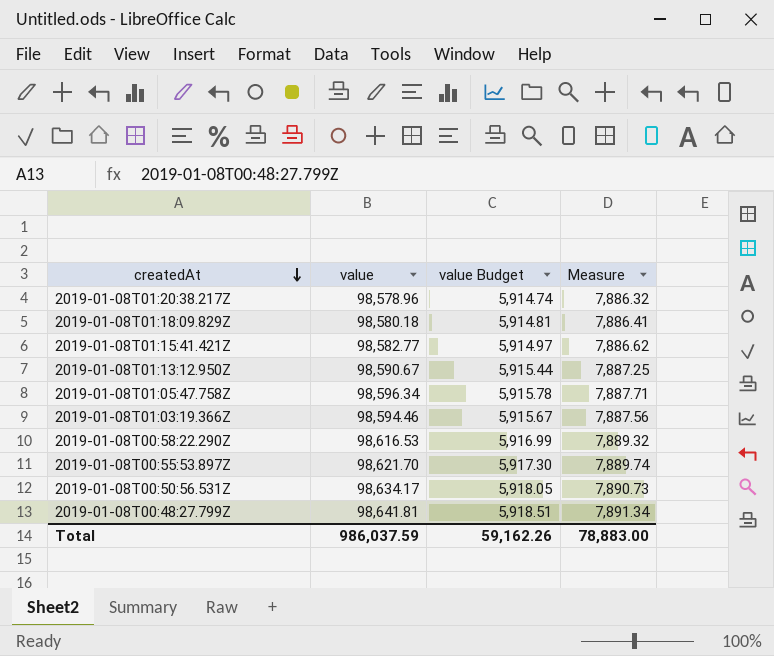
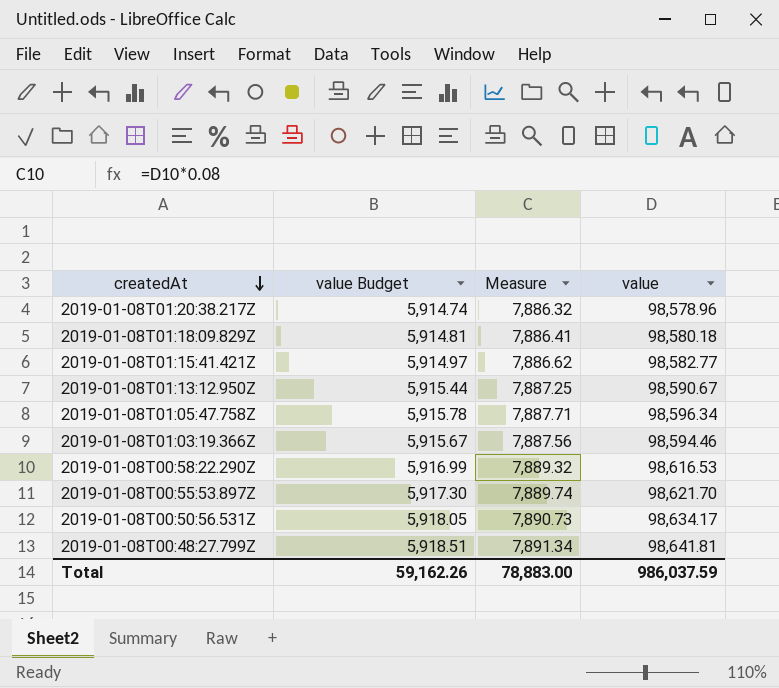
column value | position: 2 -> 4

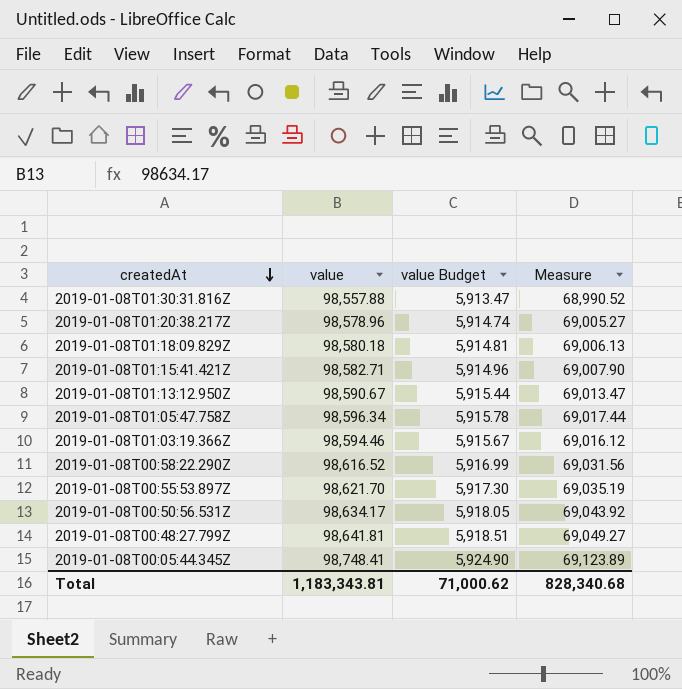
column value | position: 4 -> 2
column Measure | formula: [value] * 0.08 -> [value] * 0.7
row 2019-01-08T01:30:31.816Z: none -> 98,557.88 | 5,913.47 | 68,990.52
2019-01-08T01:15:41.421Z | value: 98,582.77 -> 98,582.71
2019-01-08T01:15:41.421Z | value Budget: 5,914.97 -> 5,914.96
2019-01-08T00:58:22.290Z | value: 98,616.53 -> 98,616.52
row 2019-01-08T00:05:44.345Z: none -> 98,748.41 | 5,924.90 | 69,123.89
Total | value: 986,037.59 -> 1,183,343.81
Total | value Budget: 59,162.26 -> 71,000.62
Total | Measure: 78,883.00 -> 828,340.68

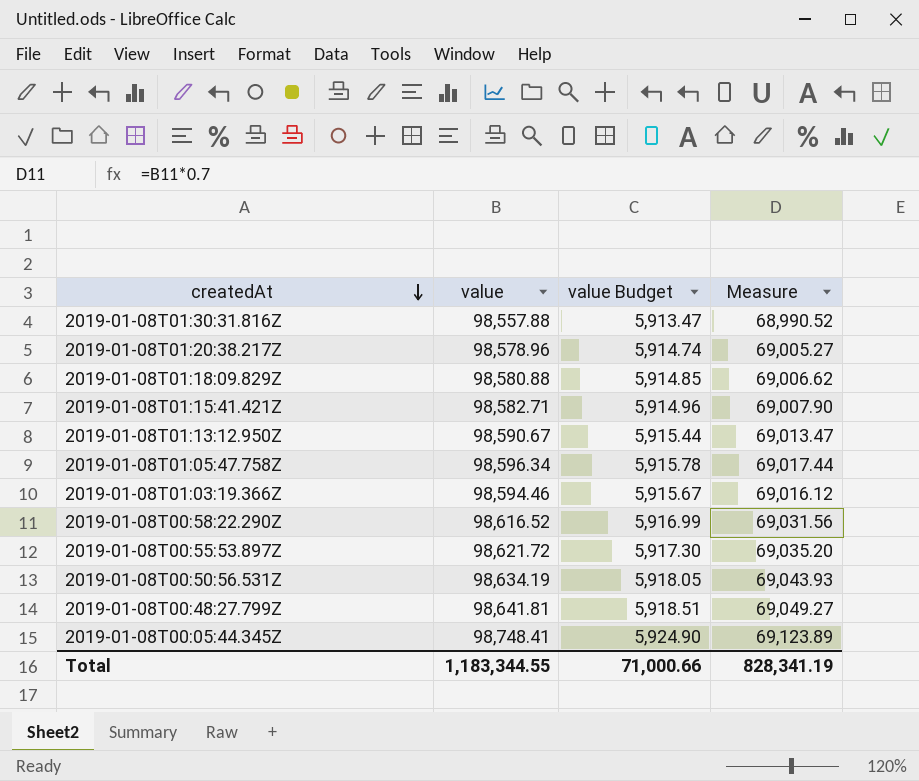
2019-01-08T01:18:09.829Z | value: 98,580.18 -> 98,580.88
2019-01-08T01:18:09.829Z | value Budget: 5,914.81 -> 5,914.85
2019-01-08T01:18:09.829Z | Measure: 69,006.13 -> 69,006.62
2019-01-08T00:55:53.897Z | value: 98,621.70 -> 98,621.72
2019-01-08T00:55:53.897Z | Measure: 69,035.19 -> 69,035.20
2019-01-08T00:50:56.531Z | value: 98,634.17 -> 98,634.19
2019-01-08T00:50:56.531Z | Measure: 69,043.92 -> 69,043.93
Total | value: 1,183,343.81 -> 1,183,344.55
Total | value Budget: 71,000.62 -> 71,000.66
Total | Measure: 828,340.68 -> 828,341.19

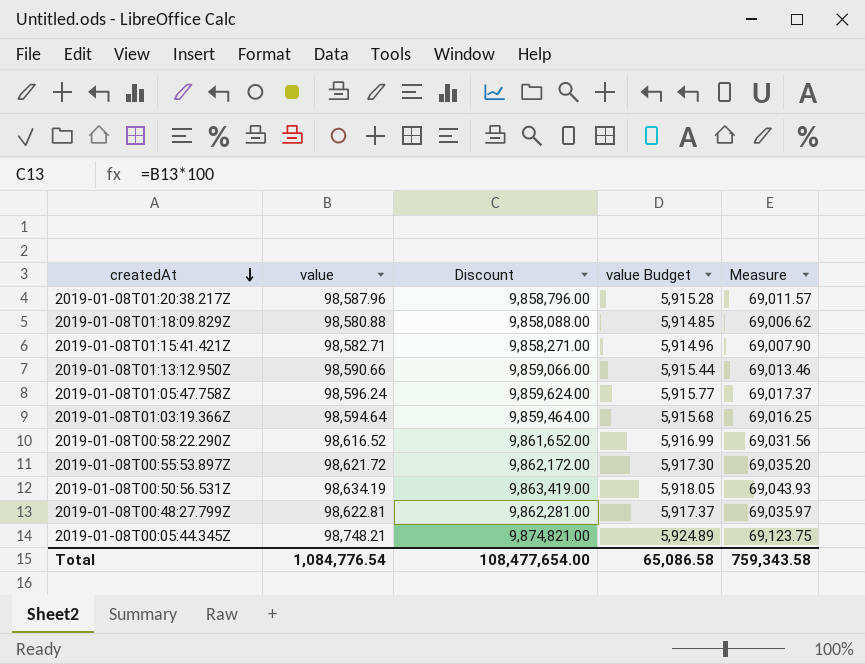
column Discount | formula: none -> [value] * 100
row 2019-01-08T01:30:31.816Z: 98,557.88 | 5,913.47 | 68,990.52 -> none
2019-01-08T01:20:38.217Z | value: 98,578.96 -> 98,587.96
2019-01-08T01:20:38.217Z | value Budget: 5,914.74 -> 5,915.28
2019-01-08T01:20:38.217Z | Measure: 69,005.27 -> 69,011.57
2019-01-08T01:13:12.950Z | value: 98,590.67 -> 98,590.66
2019-01-08T01:13:12.950Z | Measure: 69,013.47 -> 69,013.46
2019-01-08T01:05:47.758Z | value: 98,596.34 -> 98,596.24
2019-01-08T01:05:47.758Z | value Budget: 5,915.78 -> 5,915.77
2019-01-08T01:05:47.758Z | Measure: 69,017.44 -> 69,017.37
2019-01-08T01:03:19.366Z | value: 98,594.46 -> 98,594.64
2019-01-08T01:03:19.366Z | value Budget: 5,915.67 -> 5,915.68
2019-01-08T01:03:19.366Z | Measure: 69,016.12 -> 69,016.25
2019-01-08T00:48:27.799Z | value: 98,641.81 -> 98,622.81
2019-01-08T00:48:27.799Z | value Budget: 5,918.51 -> 5,917.37
2019-01-08T00:48:27.799Z | Measure: 69,049.27 -> 69,035.97
2019-01-08T00:05:44.345Z | value: 98,748.41 -> 98,748.21
2019-01-08T00:05:44.345Z | value Budget: 5,924.90 -> 5,924.89
2019-01-08T00:05:44.345Z | Measure: 69,123.89 -> 69,123.75
Total | value: 1,183,344.55 -> 1,084,776.54
Total | value Budget: 71,000.66 -> 65,086.58
Total | Measure: 828,341.19 -> 759,343.58

